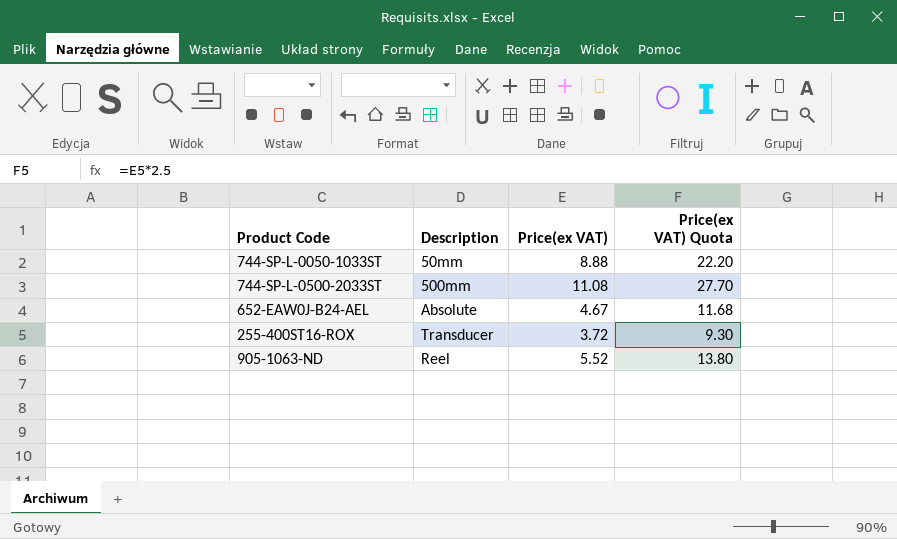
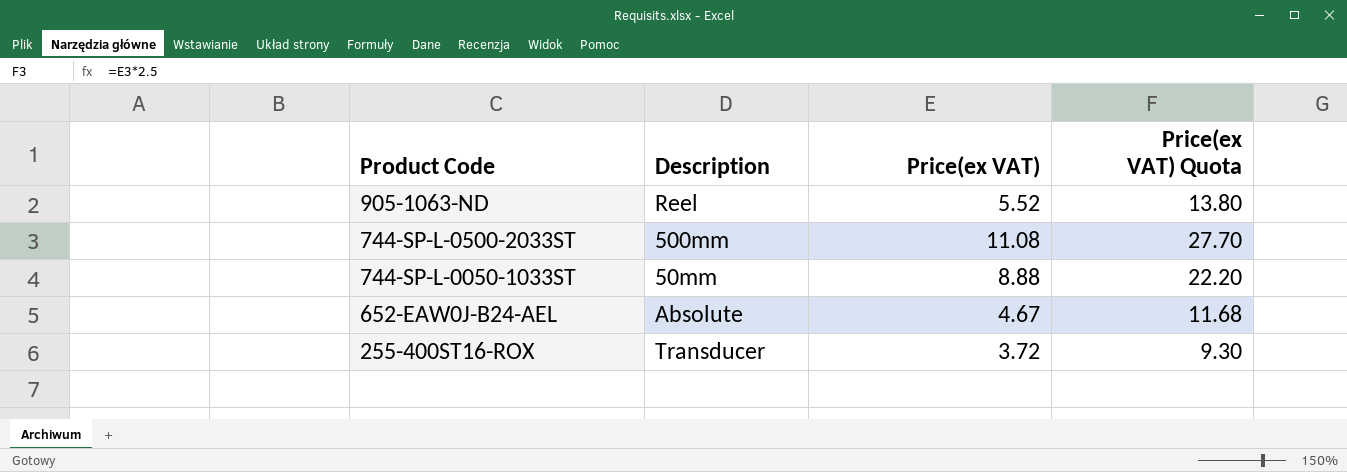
row order: none -> Product Code descending

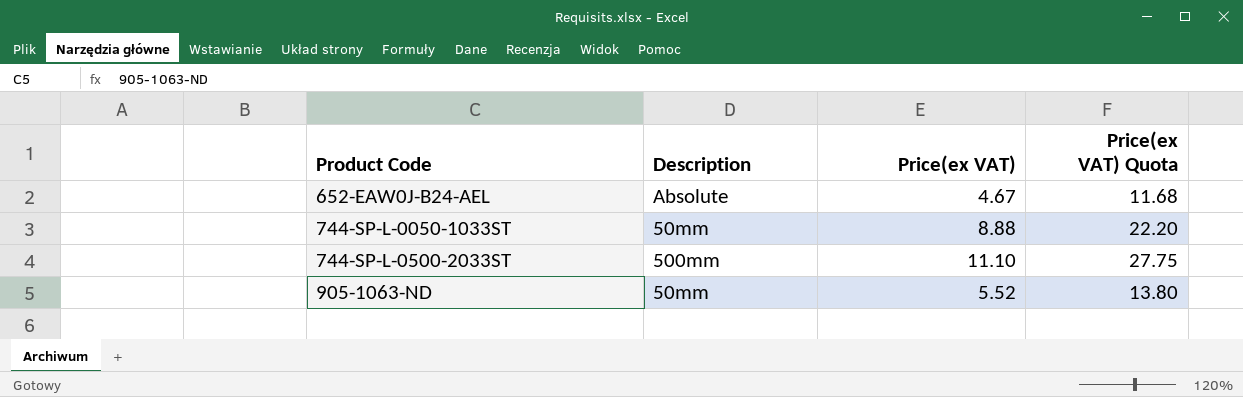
row order: Product Code descending -> Product Code ascending
row 255-400ST16-ROX: Transducer | 3.72 | 9.30 -> none
744-SP-L-0500-2033ST | Price(ex VAT): 11.08 -> 11.10
744-SP-L-0500-2033ST | Price(ex VAT) Quota: 27.70 -> 27.75
905-1063-ND | Description: Reel -> 50mm

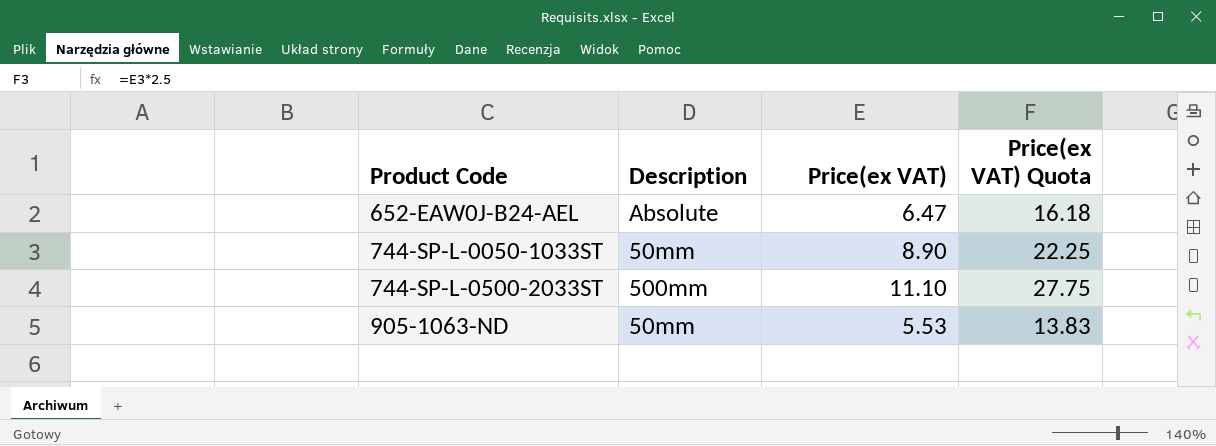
652-EAW0J-B24-AEL | Price(ex VAT): 4.67 -> 6.47
652-EAW0J-B24-AEL | Price(ex VAT) Quota: 11.68 -> 16.18
744-SP-L-0050-1033ST | Price(ex VAT): 8.88 -> 8.90
744-SP-L-0050-1033ST | Price(ex VAT) Quota: 22.20 -> 22.25
905-1063-ND | Price(ex VAT): 5.52 -> 5.53
905-1063-ND | Price(ex VAT) Quota: 13.80 -> 13.83

